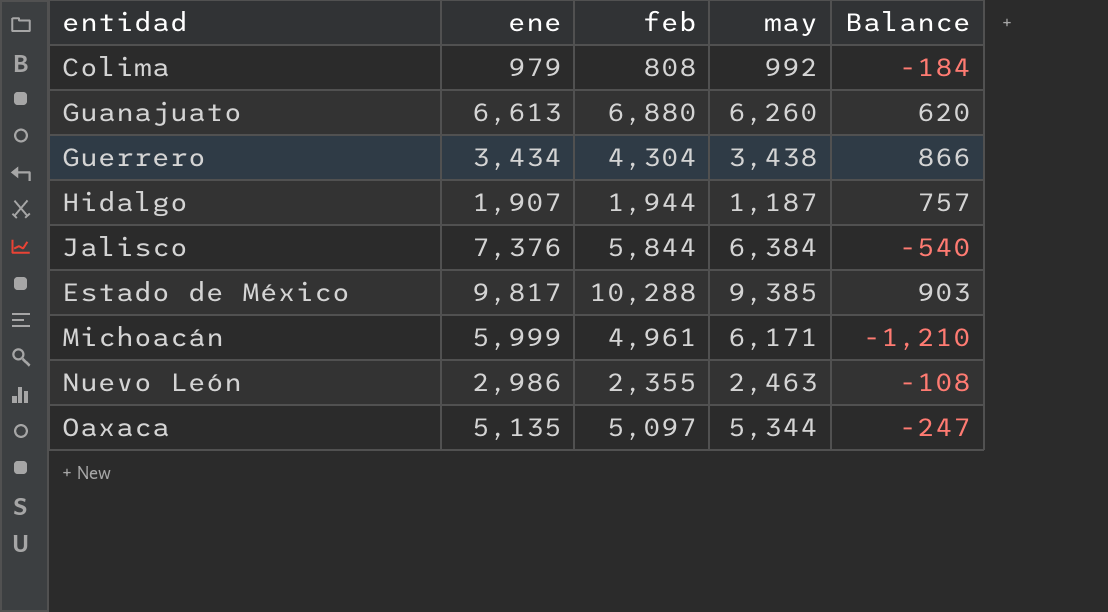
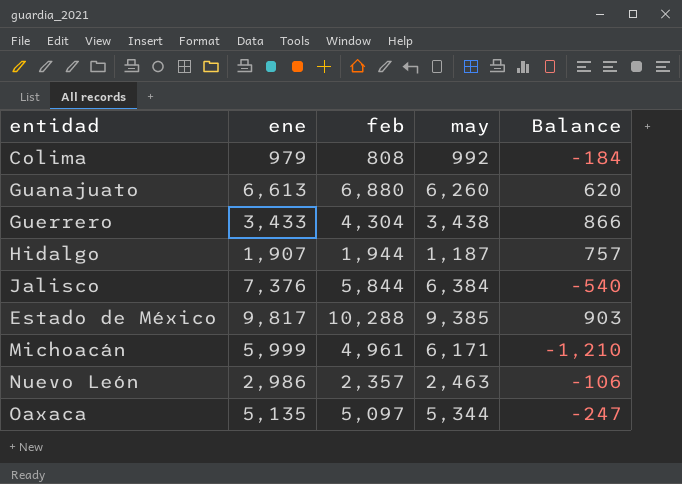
Guerrero | ene: 3,434 -> 3,433
Nuevo León | feb: 2,355 -> 2,357
Nuevo León | Balance: -108 -> -106

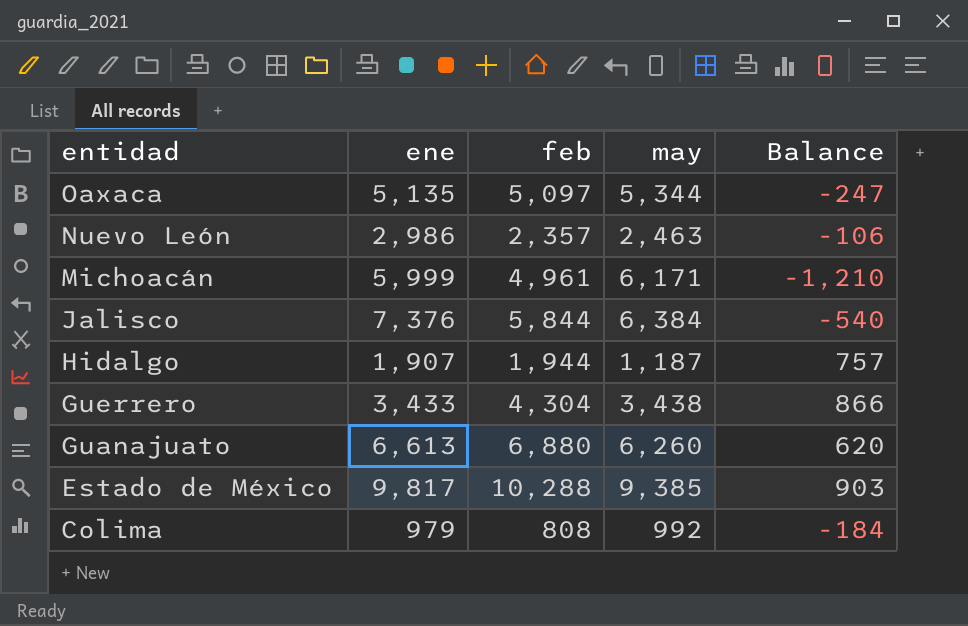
row order: none -> entidad descending

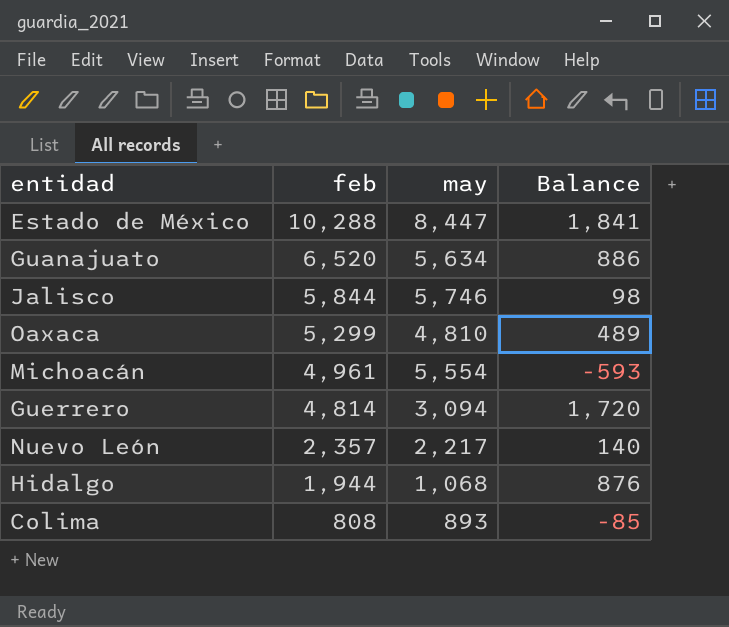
row order: entidad descending -> feb descending
column ene | position: 2 -> none
Estado de México | may: 9,385 -> 8,447
Estado de México | Balance: 903 -> 1,841
Guanajuato | feb: 6,880 -> 6,520
Guanajuato | may: 6,260 -> 5,634
Guanajuato | Balance: 620 -> 886
Jalisco | may: 6,384 -> 5,746
Jalisco | Balance: -540 -> 98
Oaxaca | feb: 5,097 -> 5,299
Oaxaca | may: 5,344 -> 4,810
Oaxaca | Balance: -247 -> 489
Michoacán | may: 6,171 -> 5,554
Michoacán | Balance: -1,210 -> -593
Guerrero | feb: 4,304 -> 4,814
Guerrero | may: 3,438 -> 3,094
Guerrero | Balance: 866 -> 1,720
Nuevo León | may: 2,463 -> 2,217
Nuevo León | Balance: -106 -> 140
Hidalgo | may: 1,187 -> 1,068
Hidalgo | Balance: 757 -> 876
Colima | may: 992 -> 893
Colima | Balance: -184 -> -85

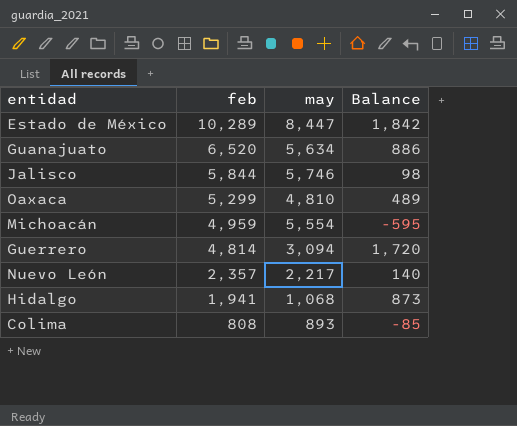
Estado de México | feb: 10,288 -> 10,289
Estado de México | Balance: 1,841 -> 1,842
Michoacán | feb: 4,961 -> 4,959
Michoacán | Balance: -593 -> -595
Hidalgo | feb: 1,944 -> 1,941
Hidalgo | Balance: 876 -> 873

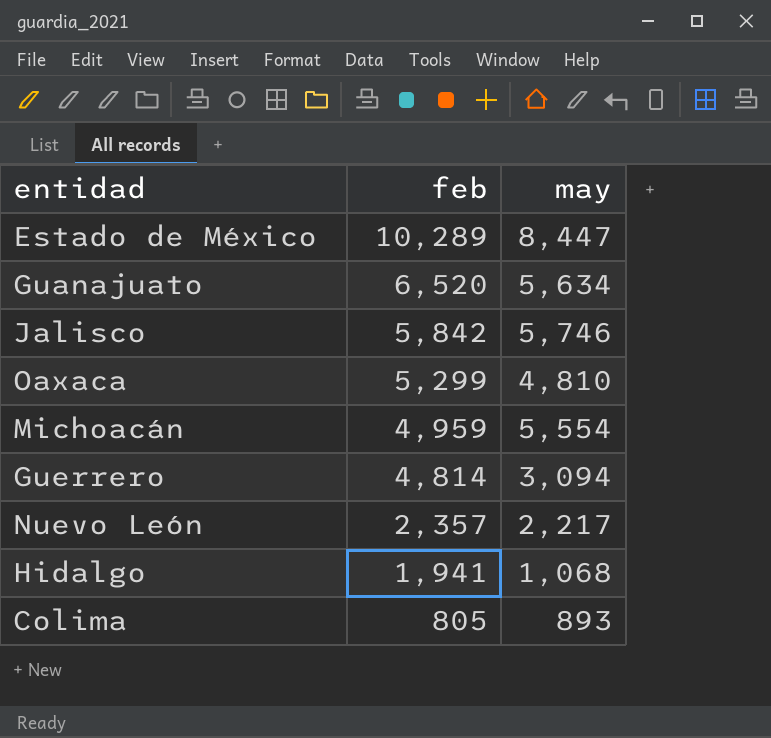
column Balance | formula: [feb] - [may] -> none
Jalisco | feb: 5,844 -> 5,842
Colima | feb: 808 -> 805

